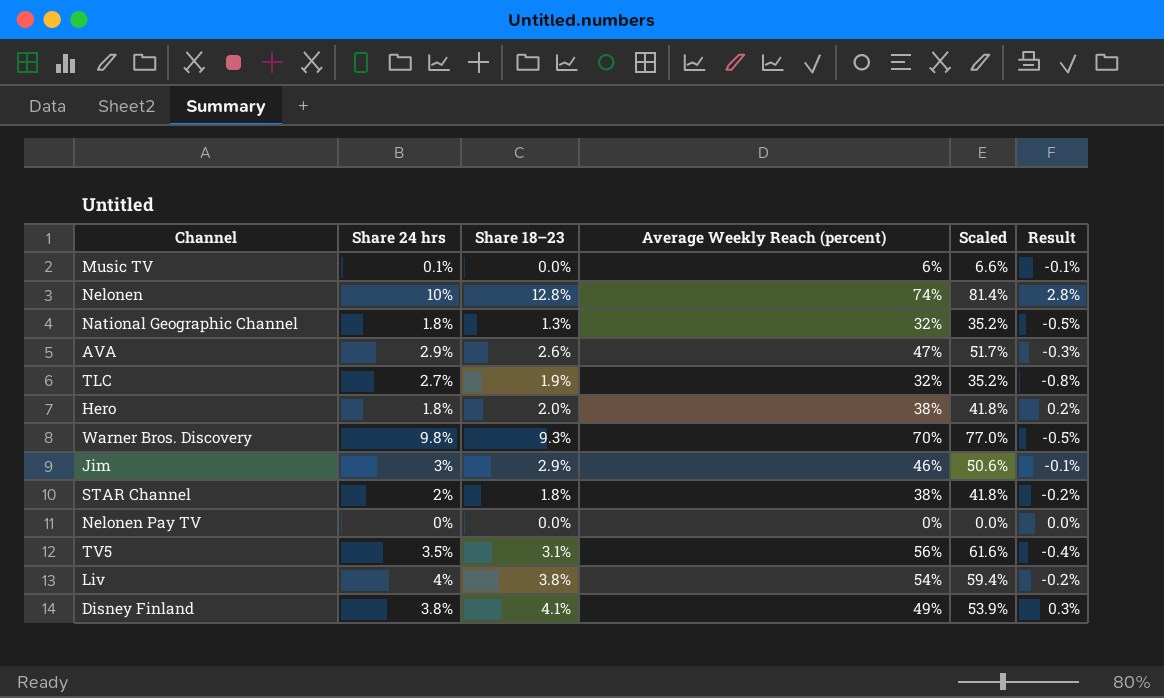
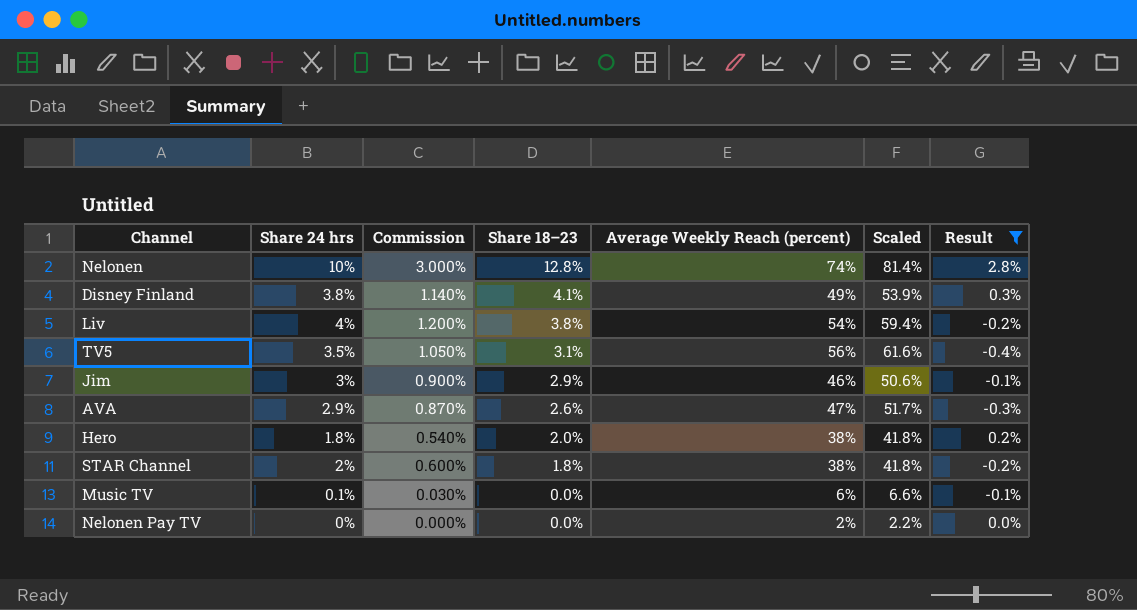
filter: none -> Result >= -0.4%
row order: none -> Share 18–23 descending
column Commission | formula: none -> [Share 24 hrs] * 0.3
Nelonen Pay TV | Average Weekly Reach (percent): 0% -> 2%
Nelonen Pay TV | Scaled: 0.0% -> 2.2%

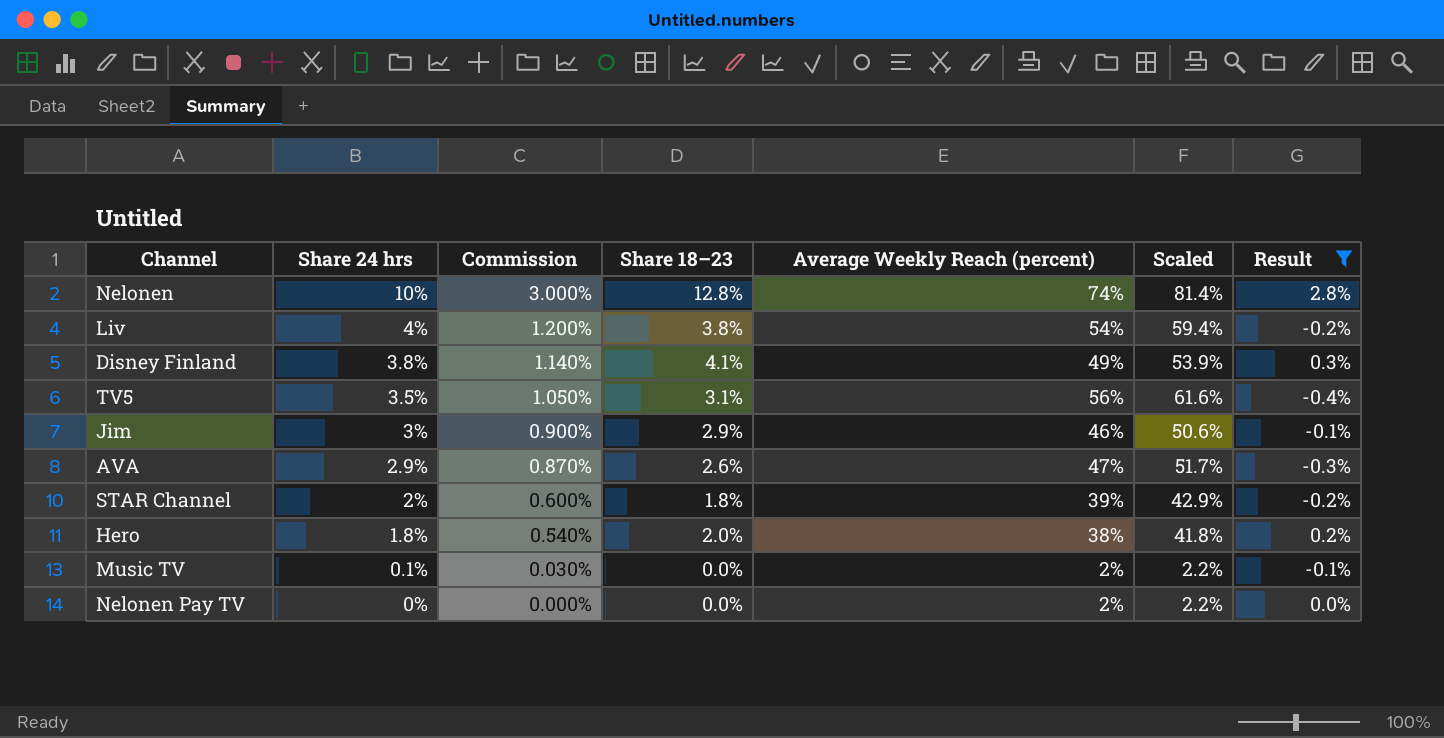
row order: Share 18–23 descending -> Share 24 hrs descending
STAR Channel | Average Weekly Reach (percent): 38% -> 39%
STAR Channel | Scaled: 41.8% -> 42.9%
Music TV | Average Weekly Reach (percent): 6% -> 2%
Music TV | Scaled: 6.6% -> 2.2%

